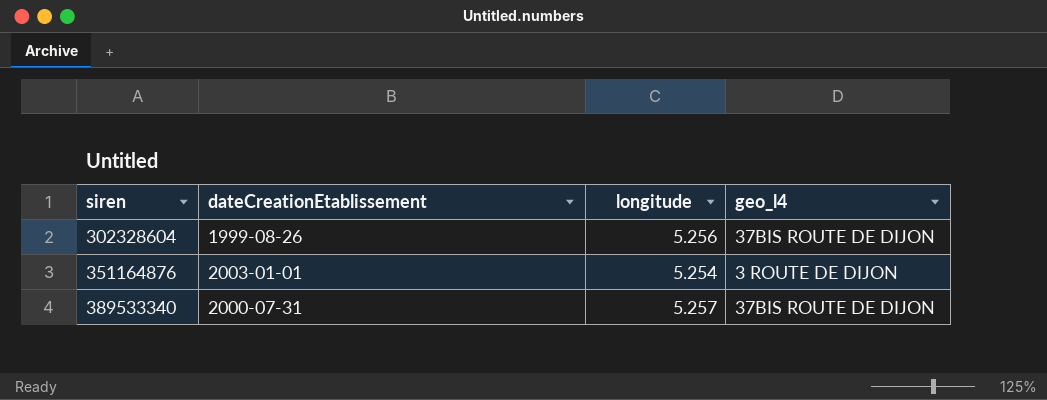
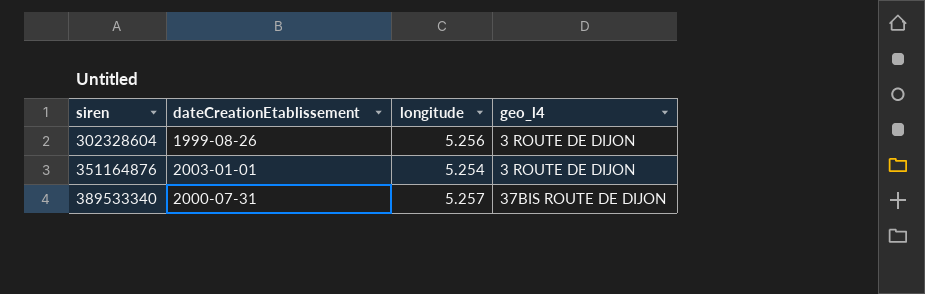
302328604 | geo_l4: 37BIS ROUTE DE DIJON -> 3 ROUTE DE DIJON

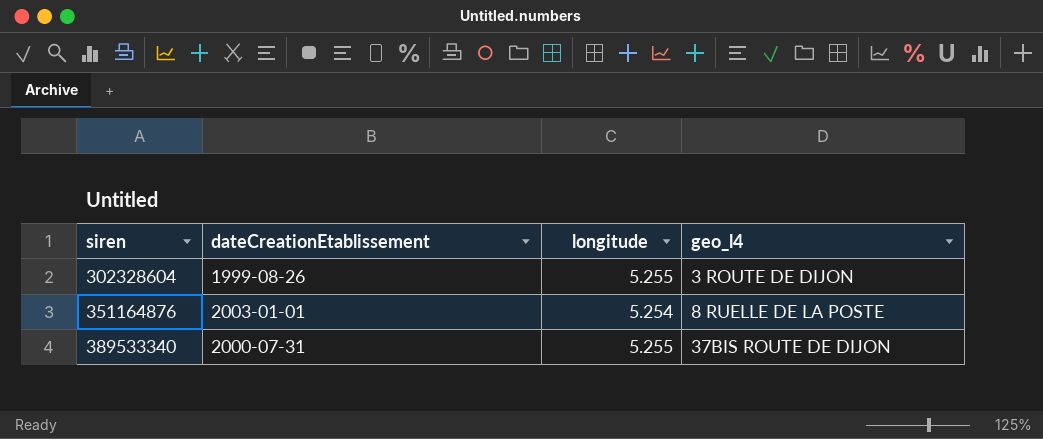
302328604 | longitude: 5.256 -> 5.255
351164876 | geo_l4: 3 ROUTE DE DIJON -> 8 RUELLE DE LA POSTE
389533340 | longitude: 5.257 -> 5.255

